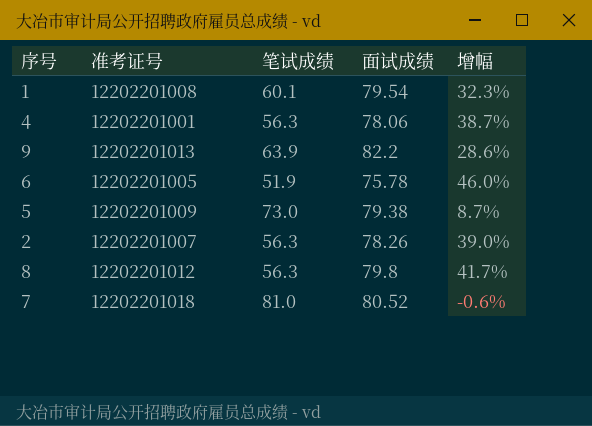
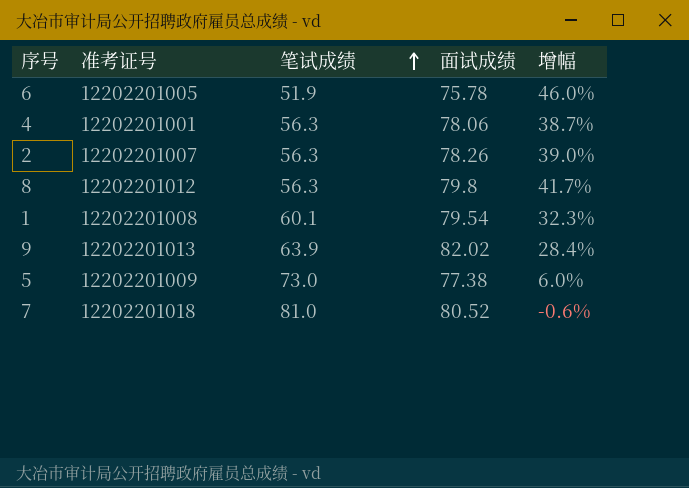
row order: none -> 笔试成绩 ascending
9 | 面试成绩: 82.2 -> 82.02
9 | 增幅: 28.6% -> 28.4%
5 | 面试成绩: 79.38 -> 77.38
5 | 增幅: 8.7% -> 6.0%

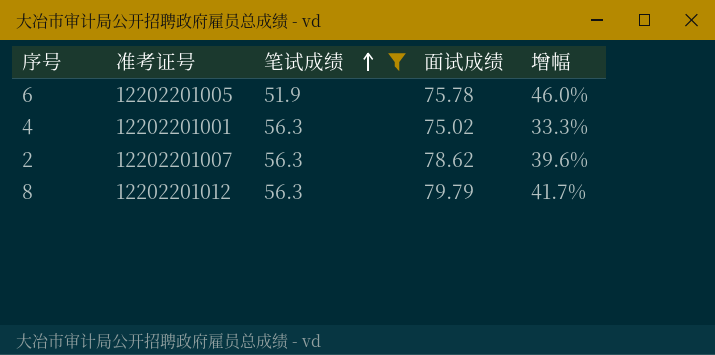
filter: none -> 笔试成绩 <= 56.3
4 | 面试成绩: 78.06 -> 75.02
4 | 增幅: 38.7% -> 33.3%
2 | 面试成绩: 78.26 -> 78.62
2 | 增幅: 39.0% -> 39.6%
8 | 面试成绩: 79.8 -> 79.79

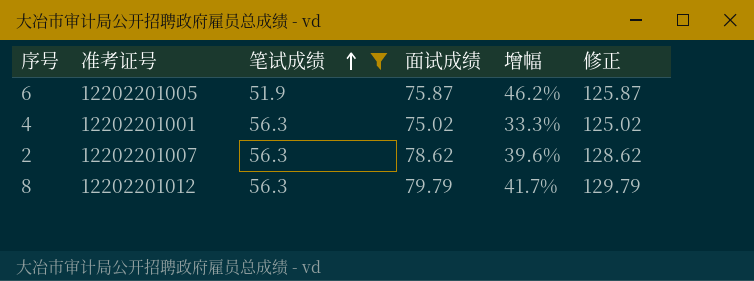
column 修正 | formula: none -> [面试成绩] + 50
6 | 面试成绩: 75.78 -> 75.87
6 | 增幅: 46.0% -> 46.2%

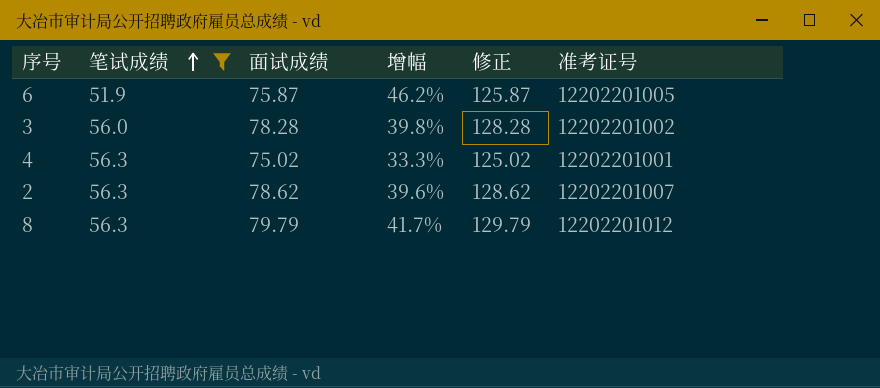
column 准考证号 | position: 2 -> 6
row 3: none -> 56.0 | 78.28 | 39.8% | 128.28 | 12202201002

